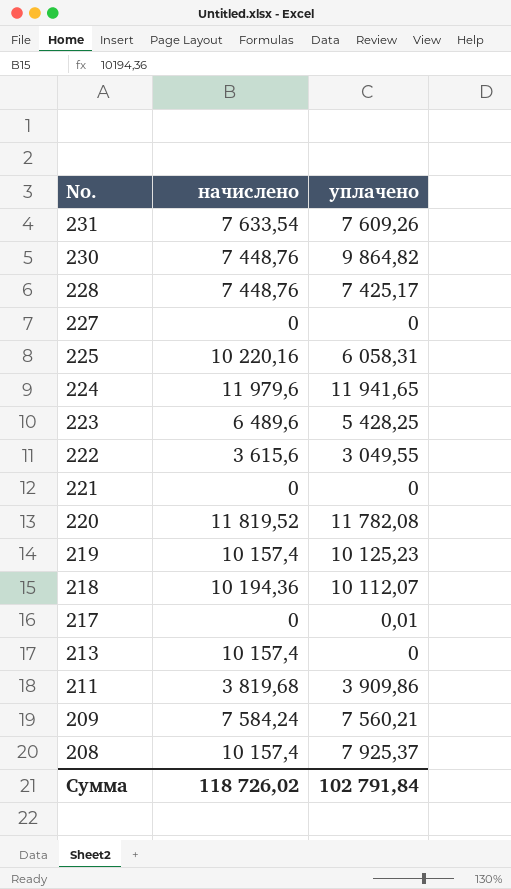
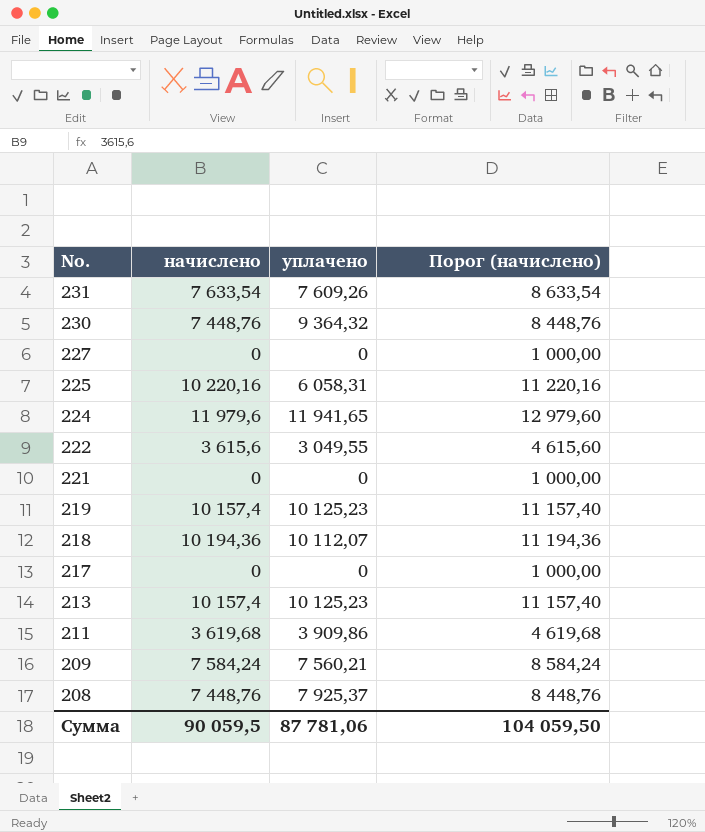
column Порог (начислено) | formula: none -> [начислено] + 1000
row 228: 7 448,76 | 7 425,17 -> none
row 223: 6 489,6 | 5 428,25 -> none
row 220: 11 819,52 | 11 782,08 -> none
230 | уплачено: 9 864,82 -> 9 364,32
217 | уплачено: 0,01 -> 0
213 | уплачено: 0 -> 10 125,23
211 | начислено: 3 819,68 -> 3 619,68
208 | начислено: 10 157,4 -> 7 448,76
Сумма | начислено: 118 726,02 -> 90 059,5
Сумма | уплачено: 102 791,84 -> 87 781,06

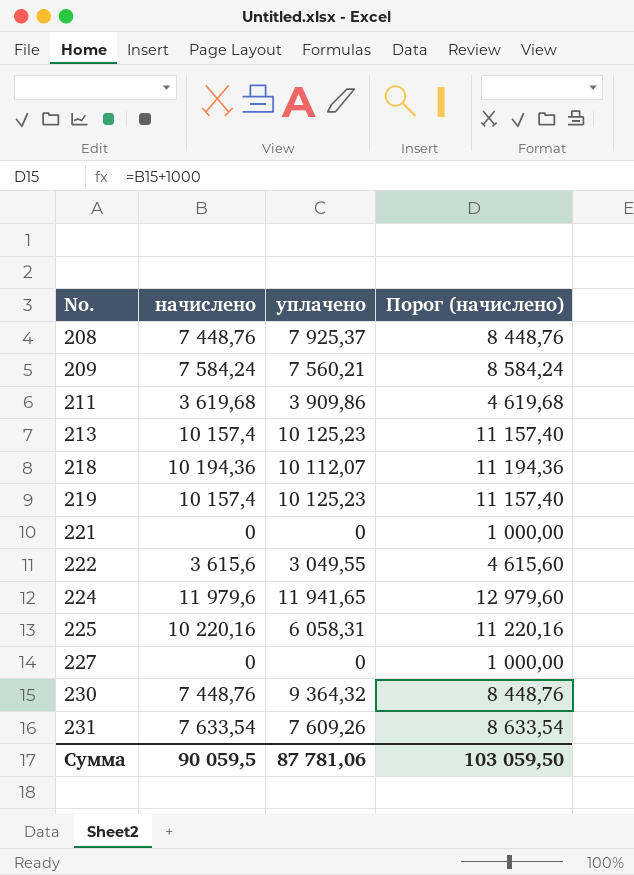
row order: No. descending -> No. ascending
row 217: 0 | 0 | 1 000,00 -> none
Сумма | Порог (начислено): 104 059,50 -> 103 059,50

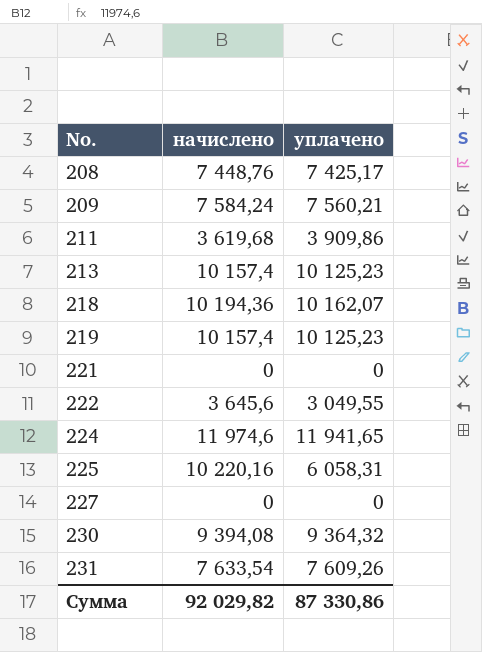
column Порог (начислено) | formula: [начислено] + 1000 -> none
208 | уплачено: 7 925,37 -> 7 425,17
218 | уплачено: 10 112,07 -> 10 162,07
222 | начислено: 3 615,6 -> 3 645,6
224 | начислено: 11 979,6 -> 11 974,6
230 | начислено: 7 448,76 -> 9 394,08
Сумма | начислено: 90 059,5 -> 92 029,82
Сумма | уплачено: 87 781,06 -> 87 330,86

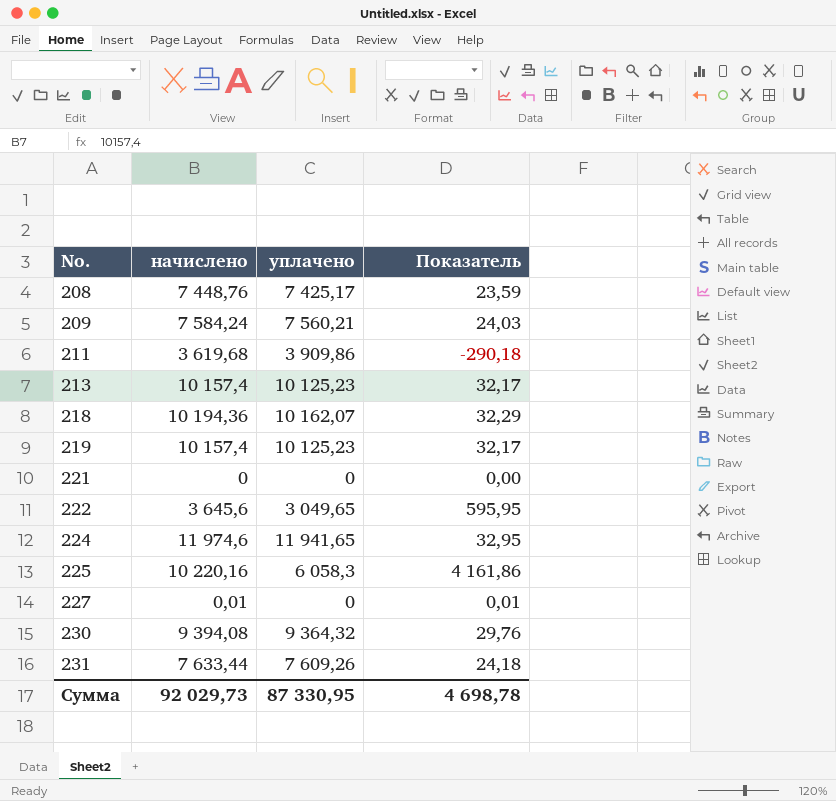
column Показатель | formula: none -> [начислено] - [уплачено]
222 | уплачено: 3 049,55 -> 3 049,65
225 | уплачено: 6 058,31 -> 6 058,3
227 | начислено: 0 -> 0,01
231 | начислено: 7 633,54 -> 7 633,44
Сумма | начислено: 92 029,82 -> 92 029,73
Сумма | уплачено: 87 330,86 -> 87 330,95

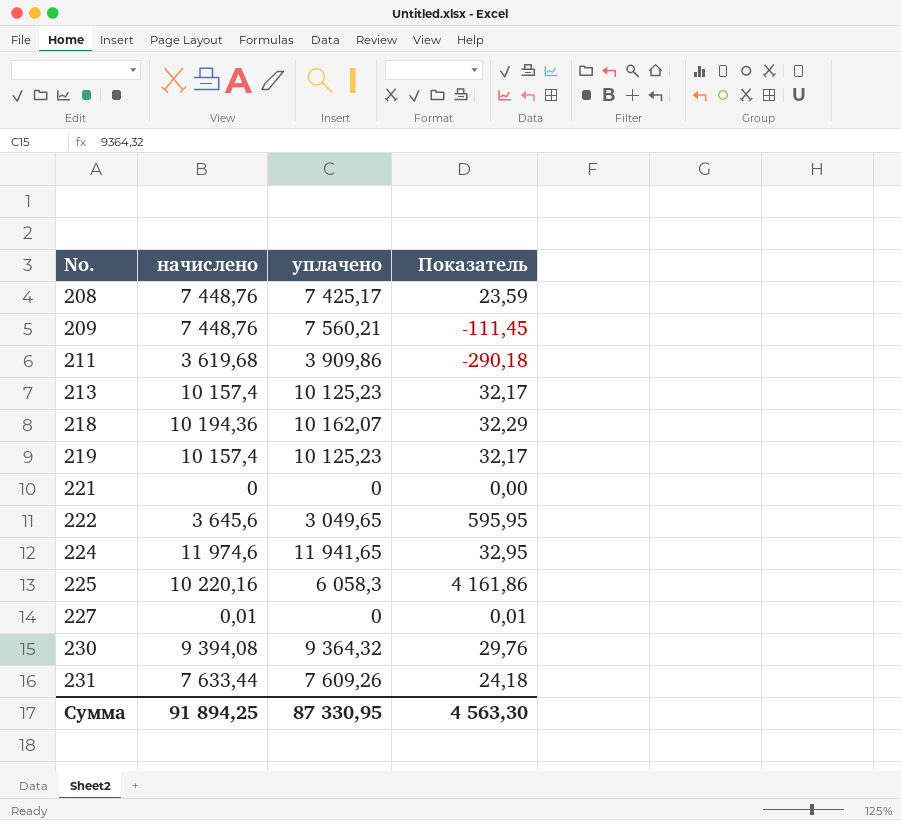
209 | начислено: 7 584,24 -> 7 448,76
209 | Показатель: 24,03 -> -111,45
Сумма | начислено: 92 029,73 -> 91 894,25
Сумма | Показатель: 4 698,78 -> 4 563,30

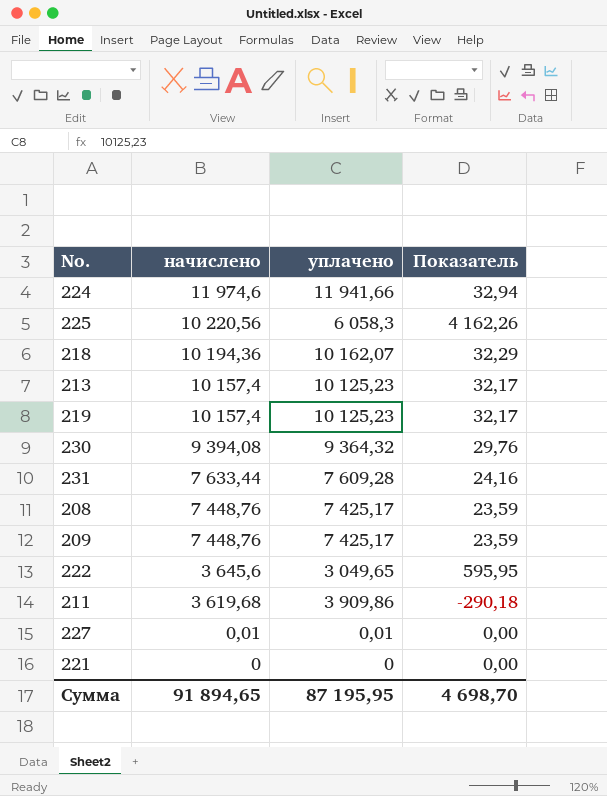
row order: No. ascending -> начислено descending
224 | уплачено: 11 941,65 -> 11 941,66
224 | Показатель: 32,95 -> 32,94
225 | начислено: 10 220,16 -> 10 220,56
225 | Показатель: 4 161,86 -> 4 162,26
231 | уплачено: 7 609,26 -> 7 609,28
231 | Показатель: 24,18 -> 24,16
209 | уплачено: 7 560,21 -> 7 425,17
209 | Показатель: -111,45 -> 23,59
227 | уплачено: 0 -> 0,01
227 | Показатель: 0,01 -> 0,00
Сумма | начислено: 91 894,25 -> 91 894,65
Сумма | уплачено: 87 330,95 -> 87 195,95
Сумма | Показатель: 4 563,30 -> 4 698,70

